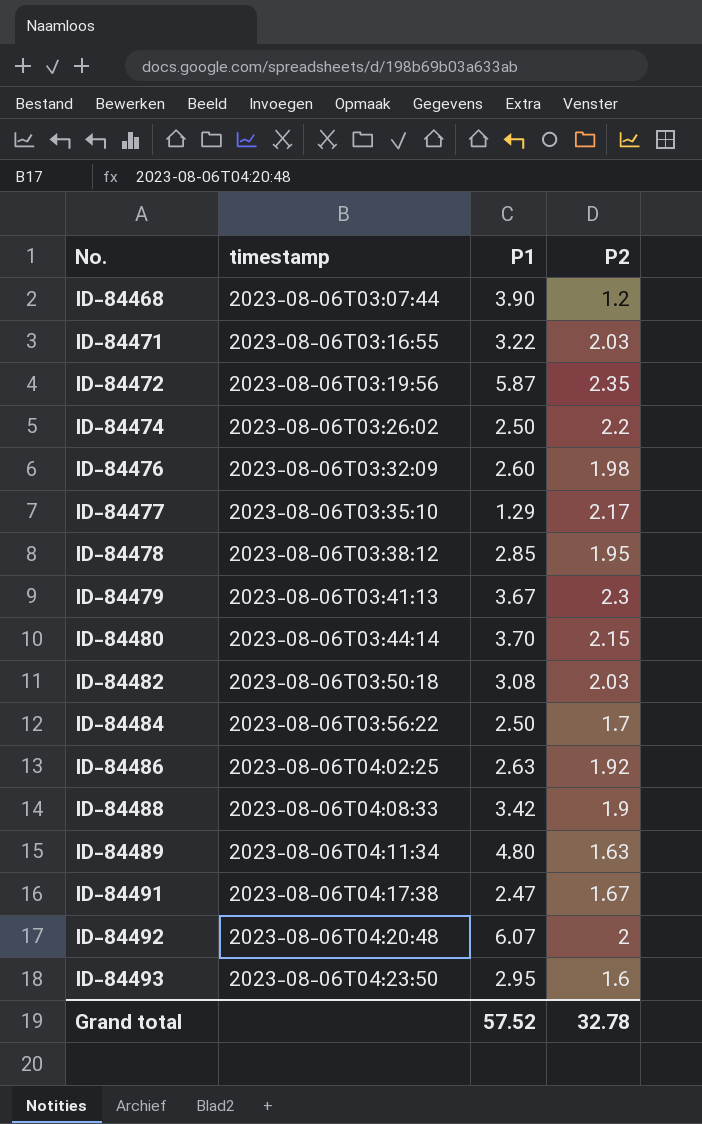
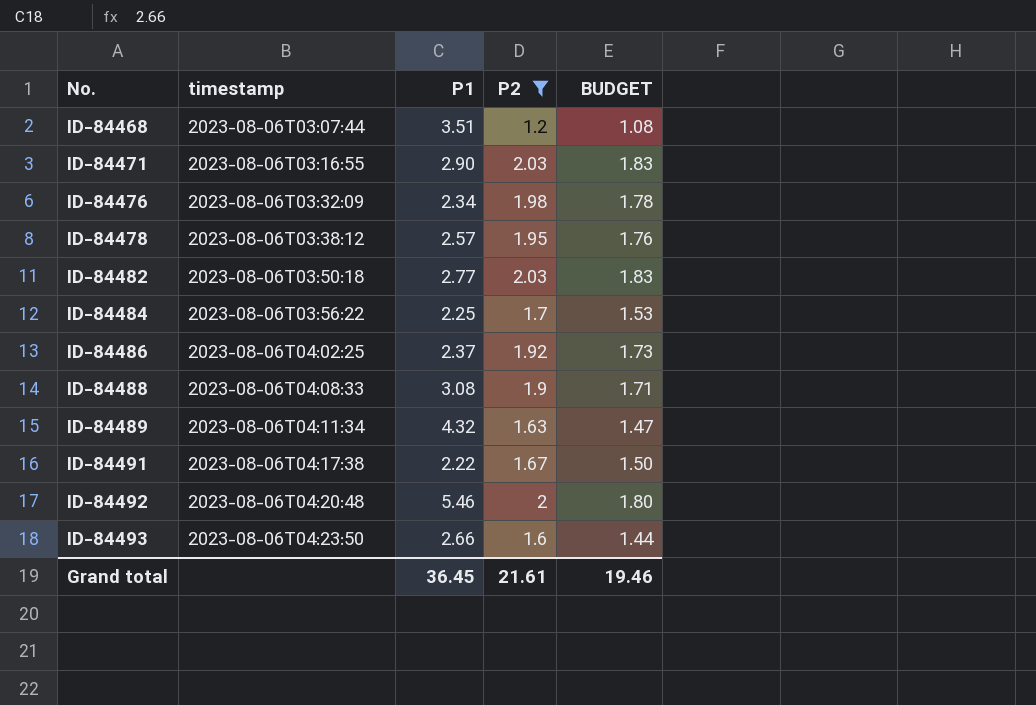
filter: none -> P2 <= 2.03
column BUDGET | formula: none -> [P2] * 0.9
ID-84468 | P1: 3.90 -> 3.51
ID-84471 | P1: 3.22 -> 2.90
ID-84476 | P1: 2.60 -> 2.34
ID-84478 | P1: 2.85 -> 2.57
ID-84482 | P1: 3.08 -> 2.77
ID-84484 | P1: 2.50 -> 2.25
ID-84486 | P1: 2.63 -> 2.37
ID-84488 | P1: 3.42 -> 3.08
ID-84489 | P1: 4.80 -> 4.32
ID-84491 | P1: 2.47 -> 2.22
ID-84492 | P1: 6.07 -> 5.46
ID-84493 | P1: 2.95 -> 2.66
Grand total | P1: 57.52 -> 36.45
Grand total | P2: 32.78 -> 21.61

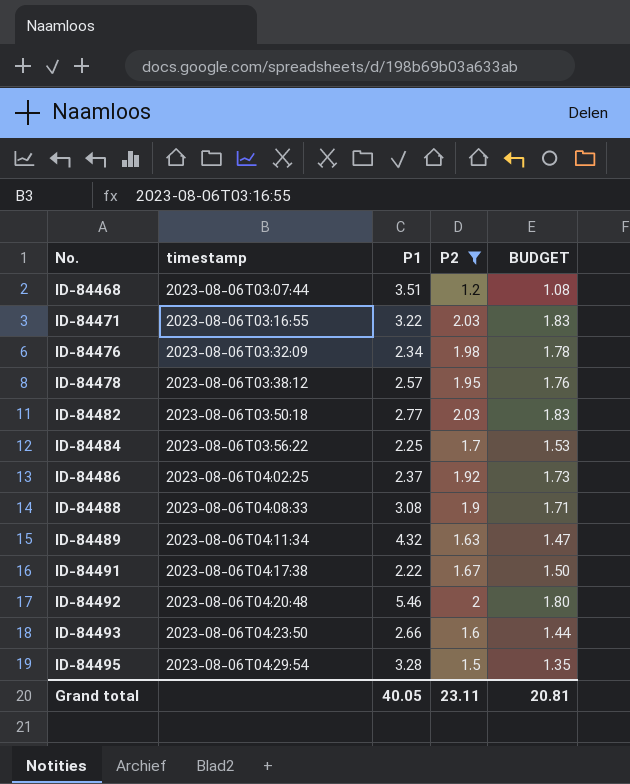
ID-84471 | P1: 2.90 -> 3.22
row ID-84495: none -> 2023-08-06T04:29:54 | 3.28 | 1.5 | 1.35
Grand total | P1: 36.45 -> 40.05
Grand total | P2: 21.61 -> 23.11
Grand total | BUDGET: 19.46 -> 20.81

